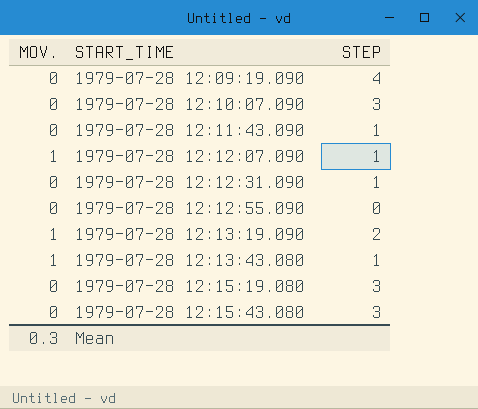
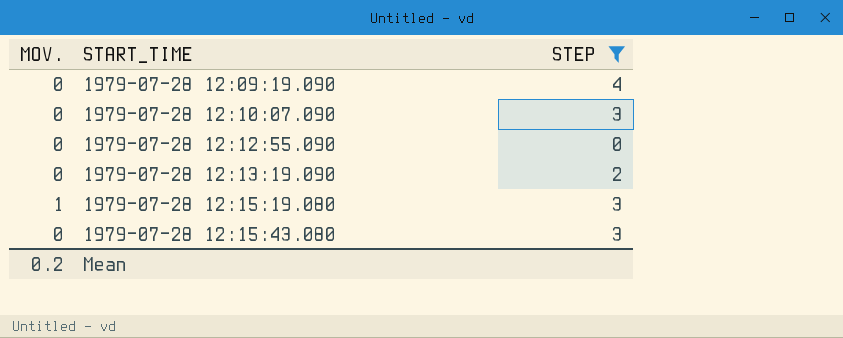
filter: none -> STEP != 1
1979-07-28 12:13:19.090 | MOV.: 1 -> 0
1979-07-28 12:15:19.080 | MOV.: 0 -> 1
Mean | MOV.: 0.3 -> 0.2

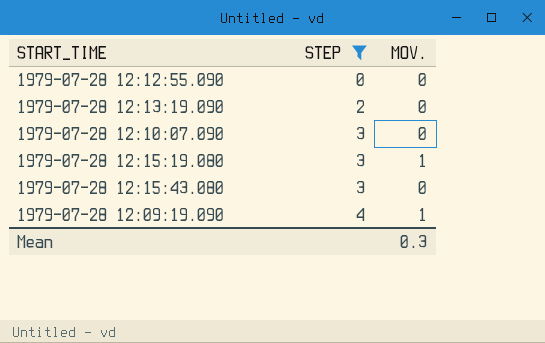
row order: START_TIME ascending -> STEP ascending
column MOV. | position: 1 -> 3
1979-07-28 12:09:19.090 | MOV.: 0 -> 1
Mean | MOV.: 0.2 -> 0.3

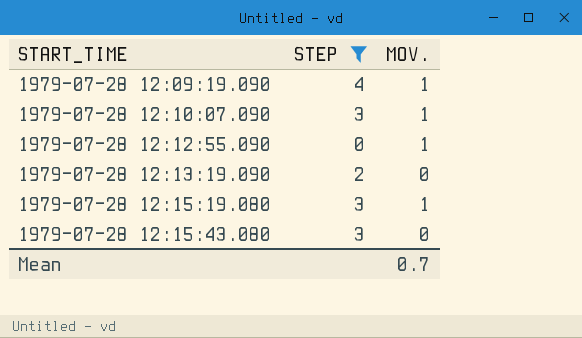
row order: STEP ascending -> START_TIME ascending
1979-07-28 12:10:07.090 | MOV.: 0 -> 1
1979-07-28 12:12:55.090 | MOV.: 0 -> 1
Mean | MOV.: 0.3 -> 0.7

